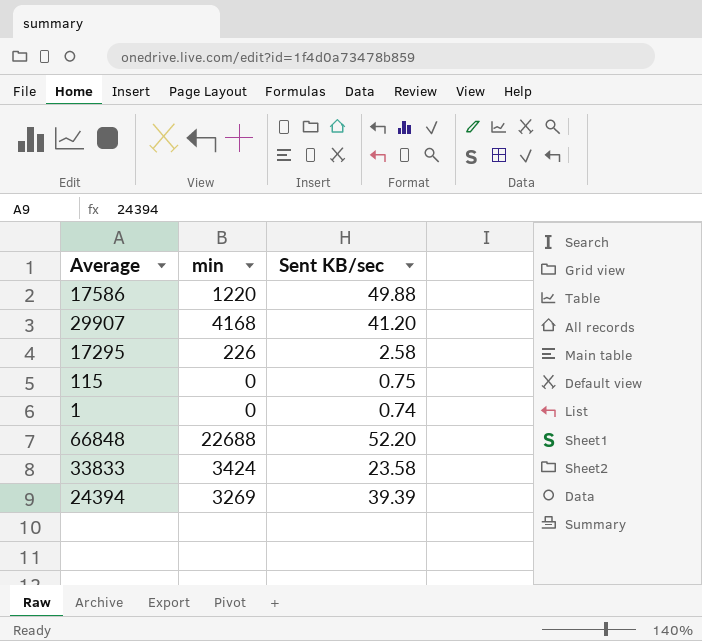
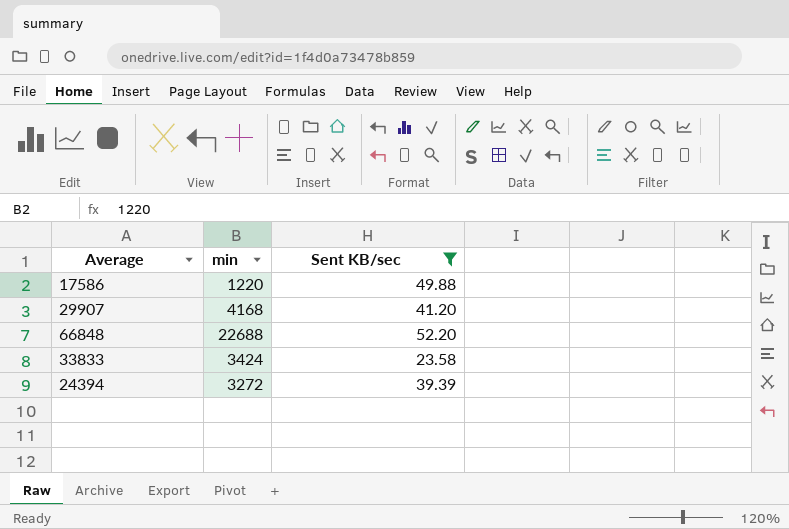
filter: none -> Sent KB/sec >= 23.58
24394 | min: 3269 -> 3272

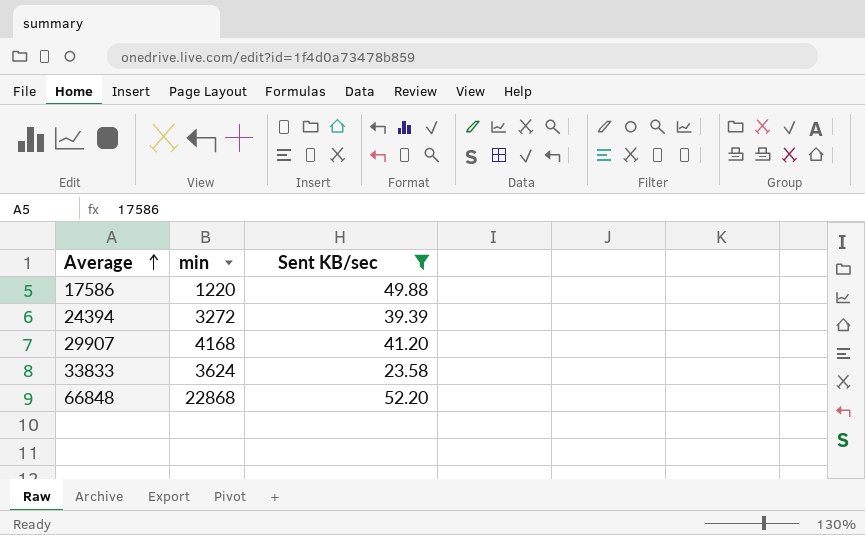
row order: none -> Average ascending
33833 | min: 3424 -> 3624
66848 | min: 22688 -> 22868

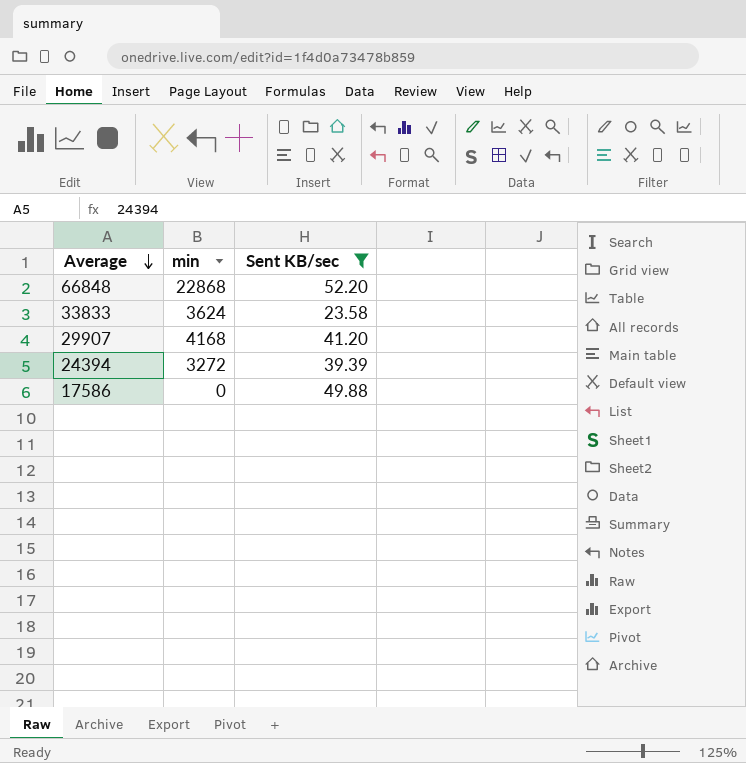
row order: Average ascending -> Average descending
17586 | min: 1220 -> 0

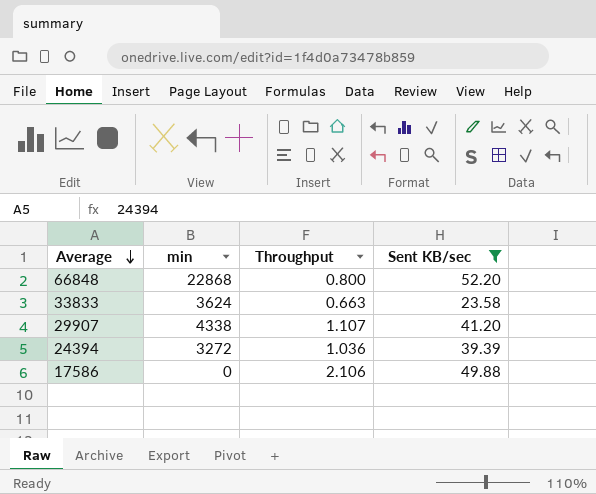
column Throughput | position: none -> 3
29907 | min: 4168 -> 4338

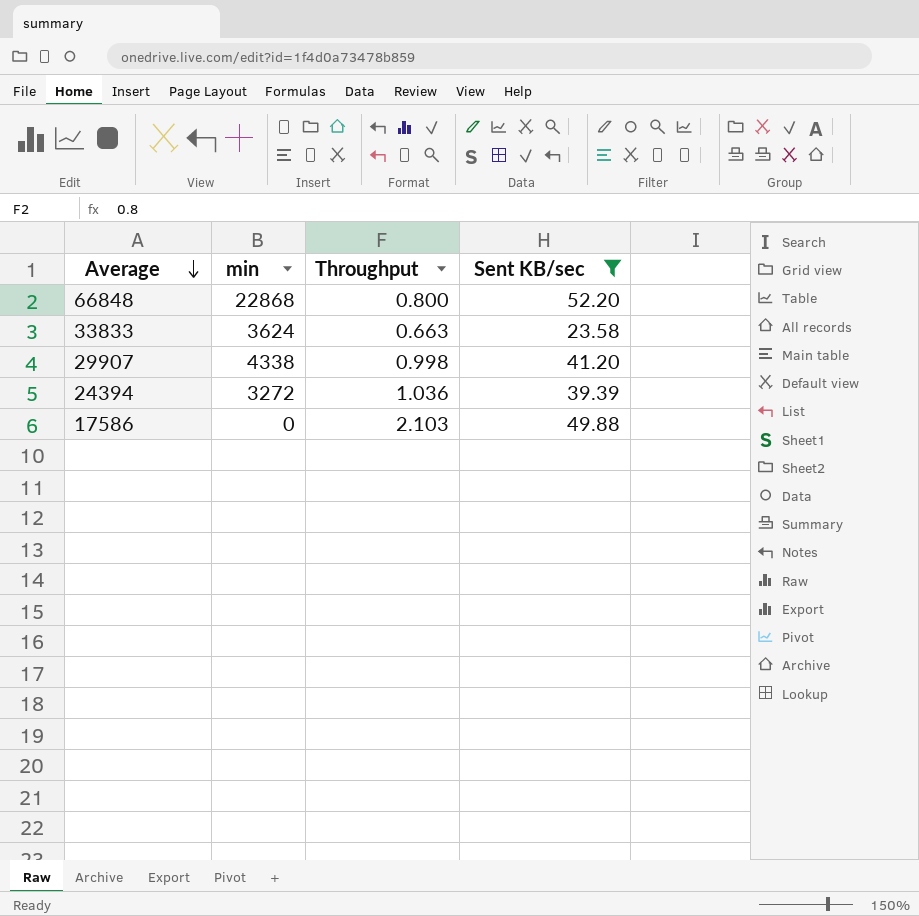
29907 | Throughput: 1.107 -> 0.998
17586 | Throughput: 2.106 -> 2.103

